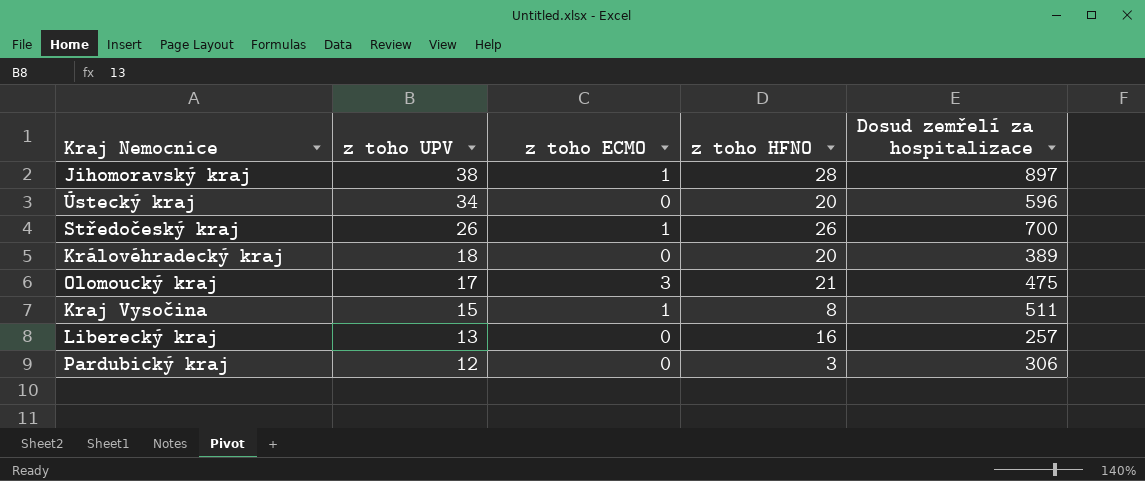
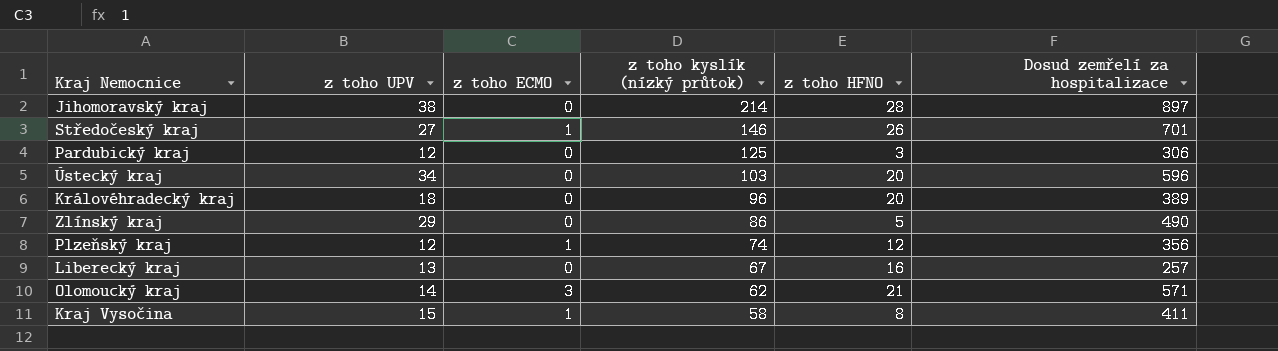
row order: z toho UPV descending -> z toho kyslík (nízký průtok) descending
column z toho kyslík (nízký průtok) | position: none -> 4
Jihomoravský kraj | z toho ECMO: 1 -> 0
Středočeský kraj | z toho UPV: 26 -> 27
Středočeský kraj | Dosud zemřelí za hospitalizace: 700 -> 701
row Zlínský kraj: none -> 29 | 0 | 86 | 5 | 490
row Plzeňský kraj: none -> 12 | 1 | 74 | 12 | 356
Olomoucký kraj | z toho UPV: 17 -> 14
Olomoucký kraj | Dosud zemřelí za hospitalizace: 475 -> 571
Kraj Vysočina | Dosud zemřelí za hospitalizace: 511 -> 411

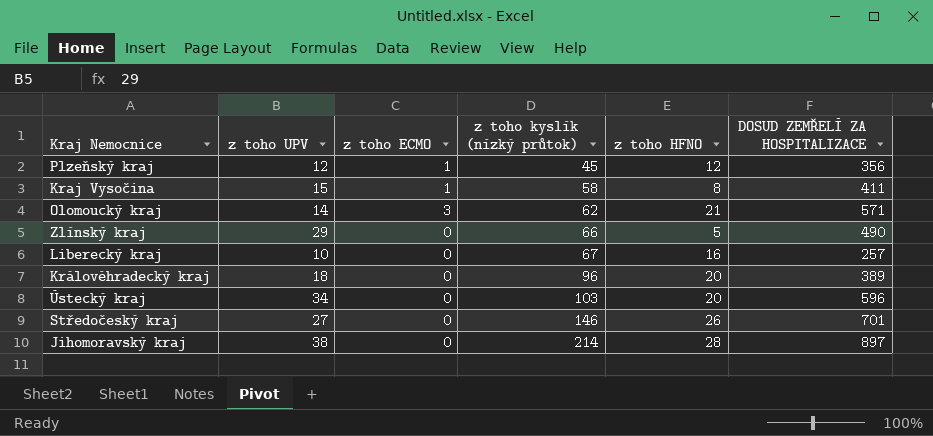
row order: z toho kyslík (nízký průtok) descending -> z toho kyslík (nízký průtok) ascending
column name: Dosud zemřelí za hospitalizace -> DOSUD ZEMŘELÍ ZA HOSPITALIZACE
row Pardubický kraj: 12 | 0 | 125 | 3 | 306 -> none
Plzeňský kraj | z toho kyslík (nízký průtok): 74 -> 45
Zlínský kraj | z toho kyslík (nízký průtok): 86 -> 66
Liberecký kraj | z toho UPV: 13 -> 10
Středočeský kraj | z toho ECMO: 1 -> 0

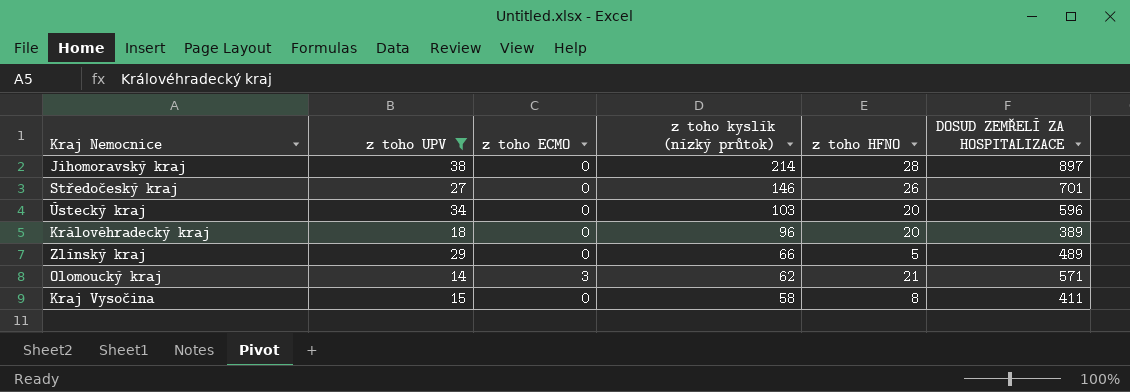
filter: none -> z toho UPV >= 14
row order: z toho kyslík (nízký průtok) ascending -> z toho kyslík (nízký průtok) descending
Zlínský kraj | DOSUD ZEMŘELÍ ZA HOSPITALIZACE: 490 -> 489
Kraj Vysočina | z toho ECMO: 1 -> 0

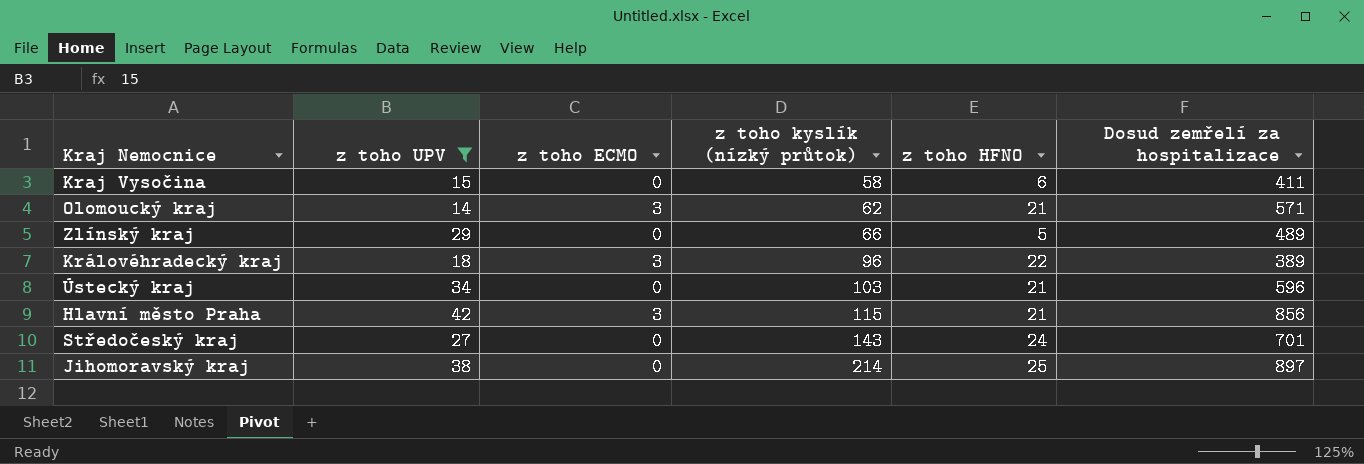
row order: z toho kyslík (nízký průtok) descending -> z toho kyslík (nízký průtok) ascending
column name: DOSUD ZEMŘELÍ ZA HOSPITALIZACE -> Dosud zemřelí za hospitalizace
Kraj Vysočina | z toho HFNO: 8 -> 6
Královéhradecký kraj | z toho ECMO: 0 -> 3
Královéhradecký kraj | z toho HFNO: 20 -> 22
Ústecký kraj | z toho HFNO: 20 -> 21
row Hlavní město Praha: none -> 42 | 3 | 115 | 21 | 856
Středočeský kraj | z toho kyslík (nízký průtok): 146 -> 143
Středočeský kraj | z toho HFNO: 26 -> 24
Jihomoravský kraj | z toho HFNO: 28 -> 25

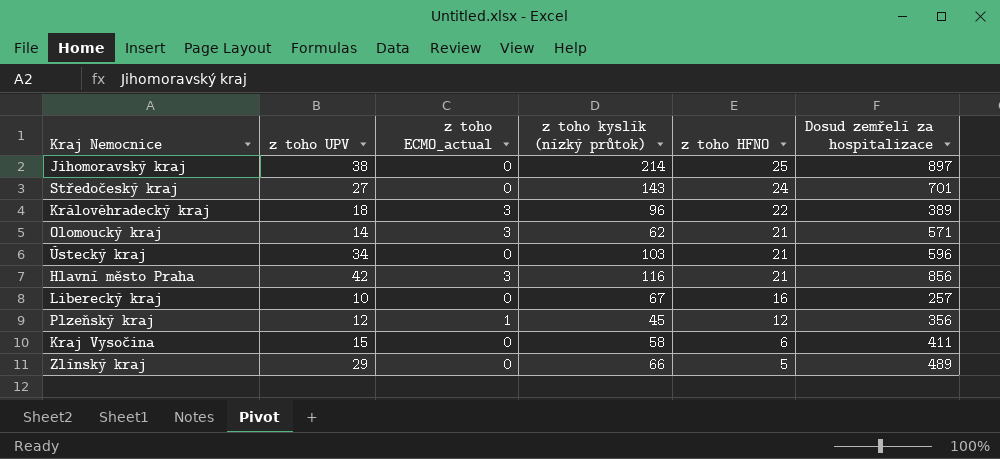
filter: z toho UPV >= 14 -> none
row order: z toho kyslík (nízký průtok) ascending -> z toho HFNO descending
column name: z toho ECMO -> z toho ECMO_actual
Hlavní město Praha | z toho kyslík (nízký průtok): 115 -> 116

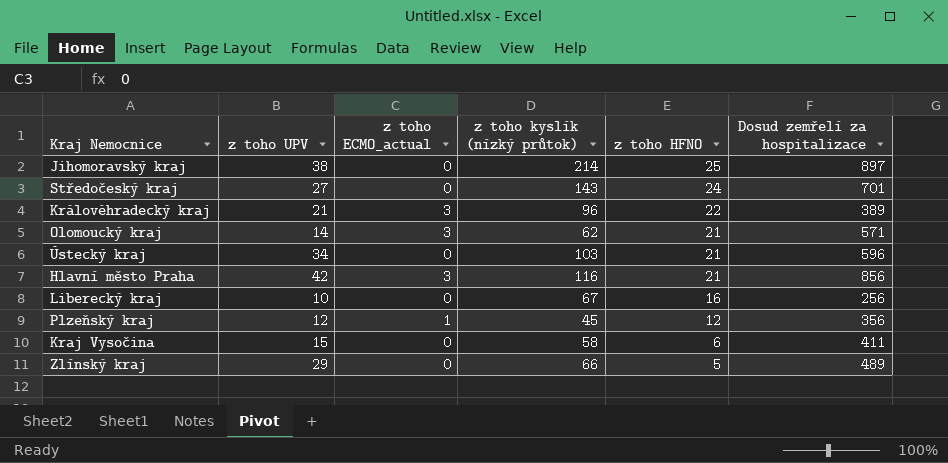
Královéhradecký kraj | z toho UPV: 18 -> 21
Liberecký kraj | Dosud zemřelí za hospitalizace: 257 -> 256

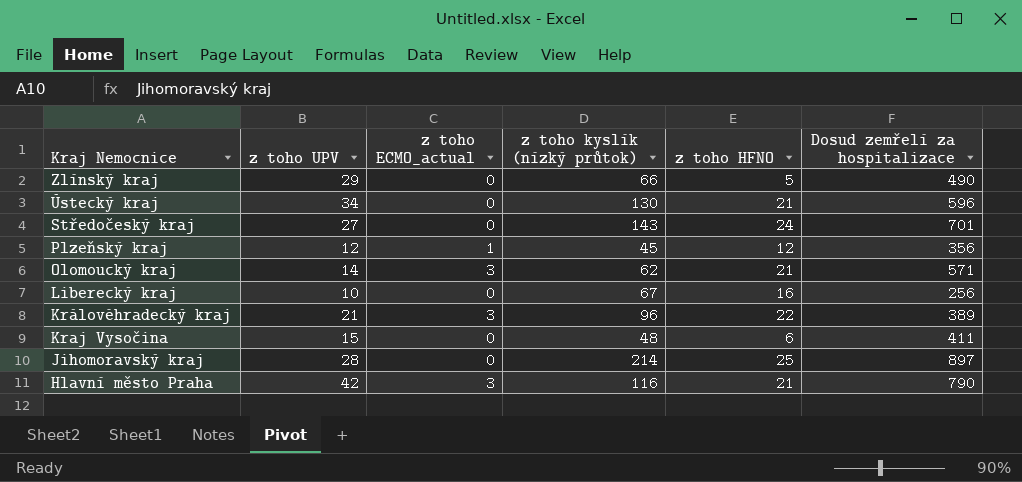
row order: z toho HFNO descending -> Kraj Nemocnice descending
Zlínský kraj | Dosud zemřelí za hospitalizace: 489 -> 490
Ústecký kraj | z toho kyslík (nízký průtok): 103 -> 130
Kraj Vysočina | z toho kyslík (nízký průtok): 58 -> 48
Jihomoravský kraj | z toho UPV: 38 -> 28
Hlavní město Praha | Dosud zemřelí za hospitalizace: 856 -> 790

